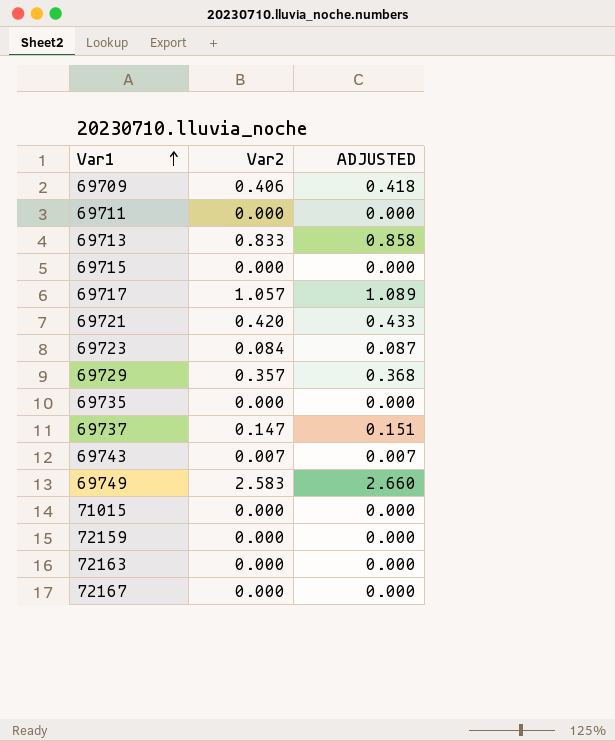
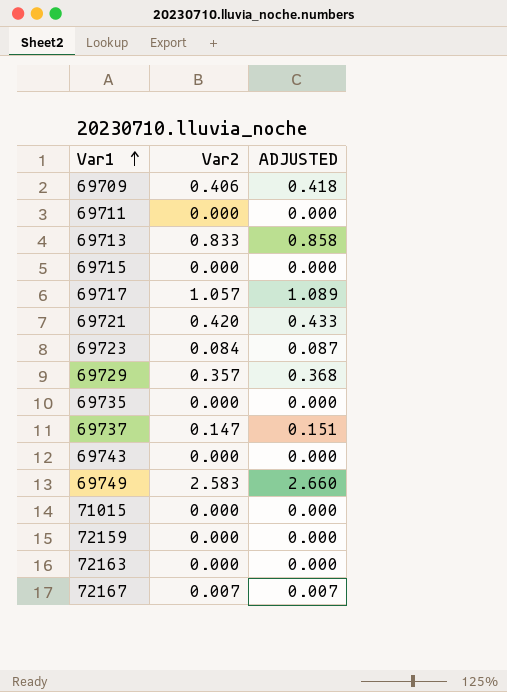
69743 | Var2: 0.007 -> 0.000
69743 | ADJUSTED: 0.007 -> 0.000
72167 | Var2: 0.000 -> 0.007
72167 | ADJUSTED: 0.000 -> 0.007

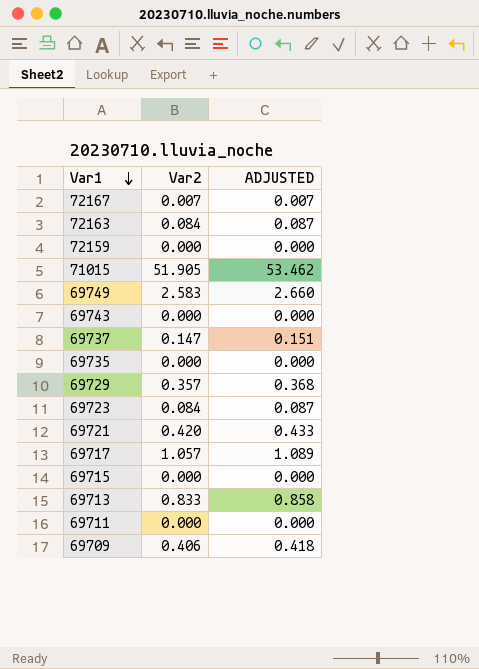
row order: Var1 ascending -> Var1 descending
72163 | Var2: 0.000 -> 0.084
72163 | ADJUSTED: 0.000 -> 0.087
71015 | Var2: 0.000 -> 51.905
71015 | ADJUSTED: 0.000 -> 53.462

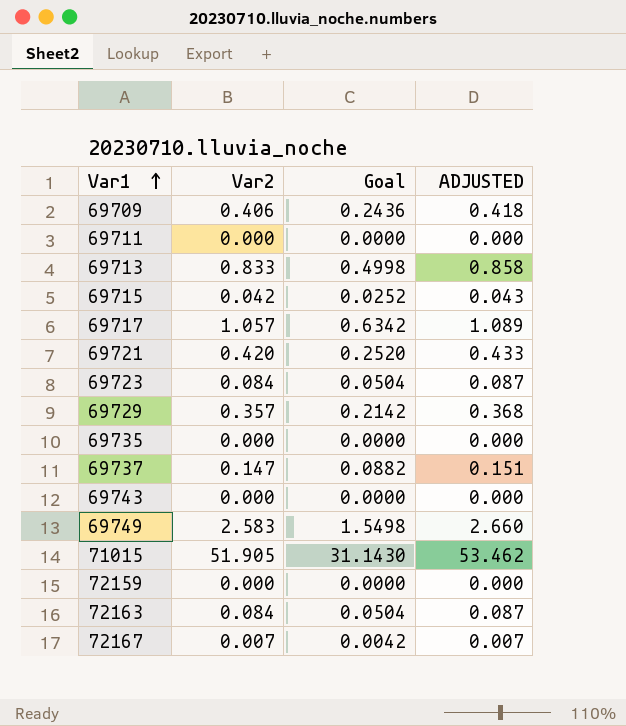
row order: Var1 descending -> Var1 ascending
column Goal | formula: none -> [Var2] * 0.6
69715 | Var2: 0.000 -> 0.042
69715 | ADJUSTED: 0.000 -> 0.043

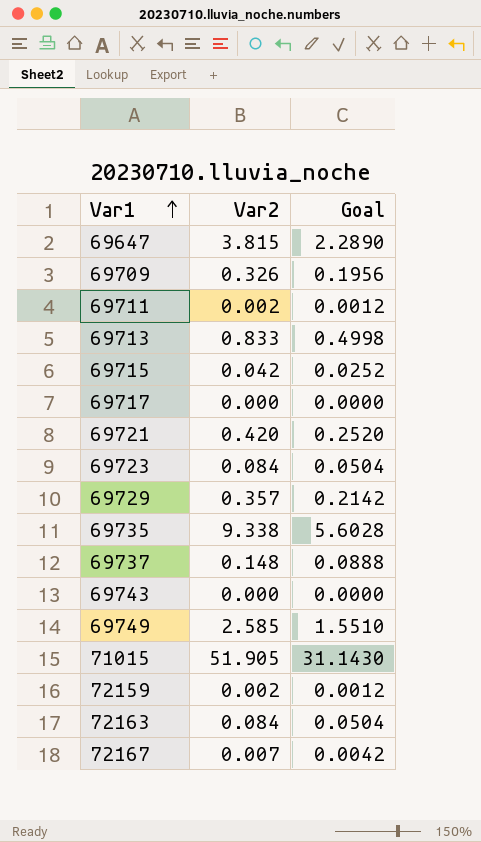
column ADJUSTED | formula: [Var2] * 1.03 -> none
row 69647: none -> 3.815 | 2.2890
69709 | Var2: 0.406 -> 0.326
69709 | Goal: 0.2436 -> 0.1956
69711 | Var2: 0.000 -> 0.002
69711 | Goal: 0.0000 -> 0.0012
69717 | Var2: 1.057 -> 0.000
69717 | Goal: 0.6342 -> 0.0000
69735 | Var2: 0.000 -> 9.338
69735 | Goal: 0.0000 -> 5.6028
69737 | Var2: 0.147 -> 0.148
69737 | Goal: 0.0882 -> 0.0888
69749 | Var2: 2.583 -> 2.585
69749 | Goal: 1.5498 -> 1.5510
72159 | Var2: 0.000 -> 0.002
72159 | Goal: 0.0000 -> 0.0012

